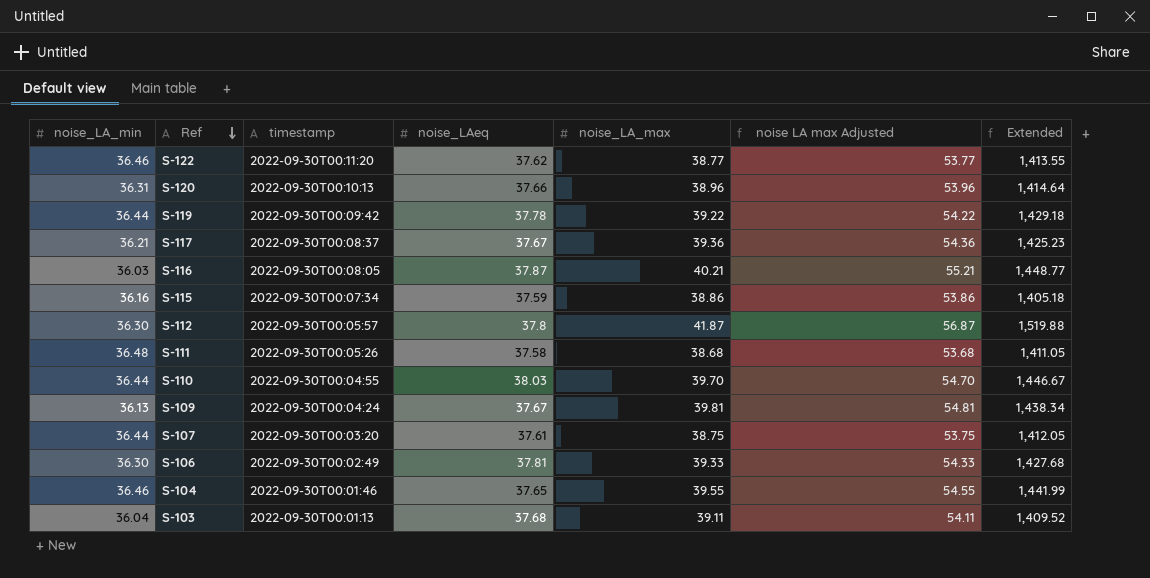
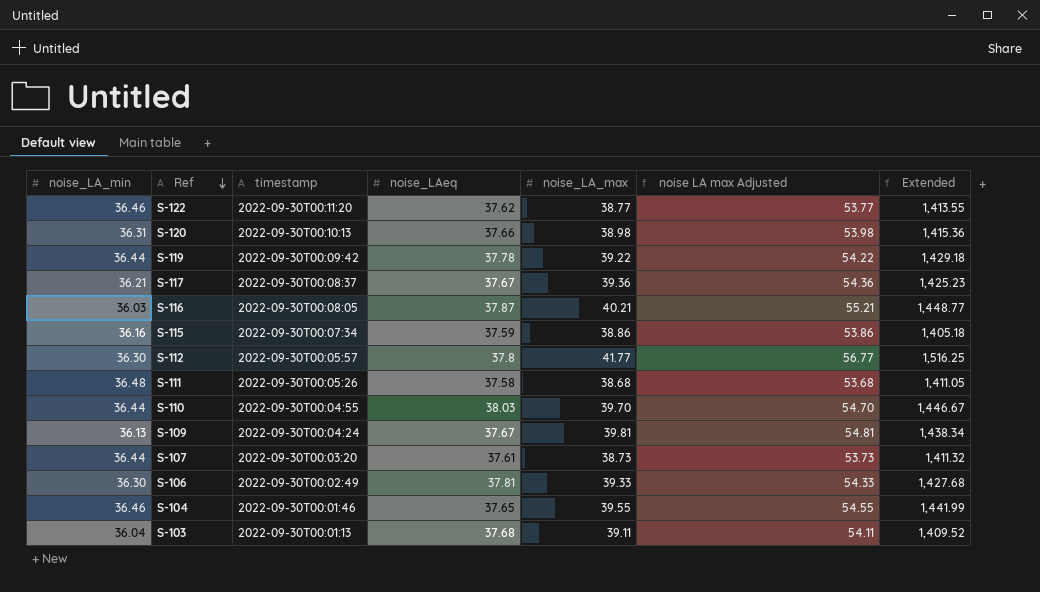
S-120 | noise_LA_max: 38.96 -> 38.98
S-120 | noise LA max Adjusted: 53.96 -> 53.98
S-120 | Extended: 1,414.64 -> 1,415.36
S-112 | noise_LA_max: 41.87 -> 41.77
S-112 | noise LA max Adjusted: 56.87 -> 56.77
S-112 | Extended: 1,519.88 -> 1,516.25
S-107 | noise_LA_max: 38.75 -> 38.73
S-107 | noise LA max Adjusted: 53.75 -> 53.73
S-107 | Extended: 1,412.05 -> 1,411.32

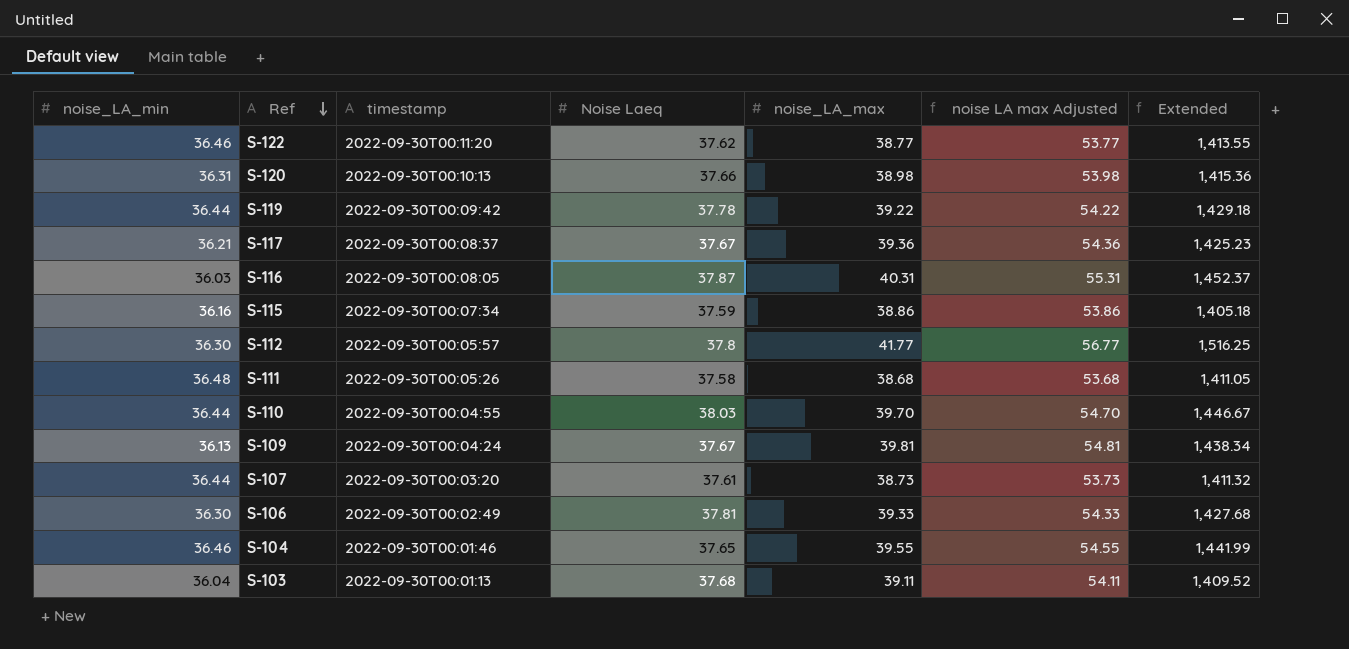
column name: noise_LAeq -> Noise Laeq
S-116 | noise_LA_max: 40.21 -> 40.31
S-116 | noise LA max Adjusted: 55.21 -> 55.31
S-116 | Extended: 1,448.77 -> 1,452.37

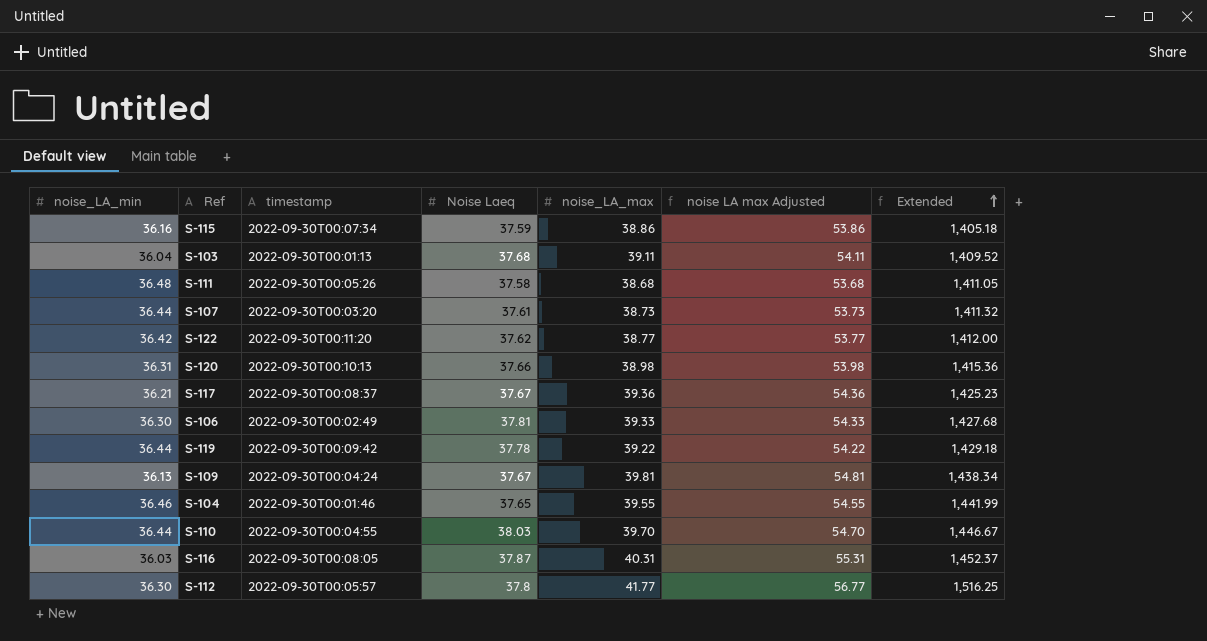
row order: Ref descending -> Extended ascending
S-122 | noise_LA_min: 36.46 -> 36.42
S-122 | Extended: 1,413.55 -> 1,412.00

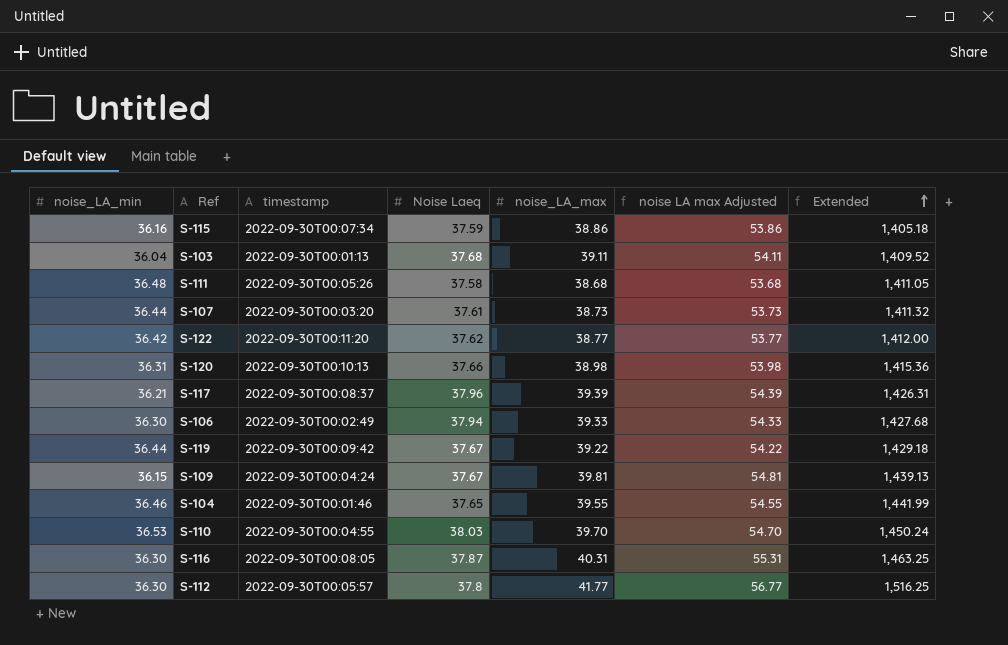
S-117 | Noise Laeq: 37.67 -> 37.96
S-117 | noise_LA_max: 39.36 -> 39.39
S-117 | noise LA max Adjusted: 54.36 -> 54.39
S-117 | Extended: 1,425.23 -> 1,426.31
S-106 | Noise Laeq: 37.81 -> 37.94
S-119 | Noise Laeq: 37.78 -> 37.67
S-109 | noise_LA_min: 36.13 -> 36.15
S-109 | Extended: 1,438.34 -> 1,439.13
S-110 | noise_LA_min: 36.44 -> 36.53
S-110 | Extended: 1,446.67 -> 1,450.24
S-116 | noise_LA_min: 36.03 -> 36.30
S-116 | Extended: 1,452.37 -> 1,463.25

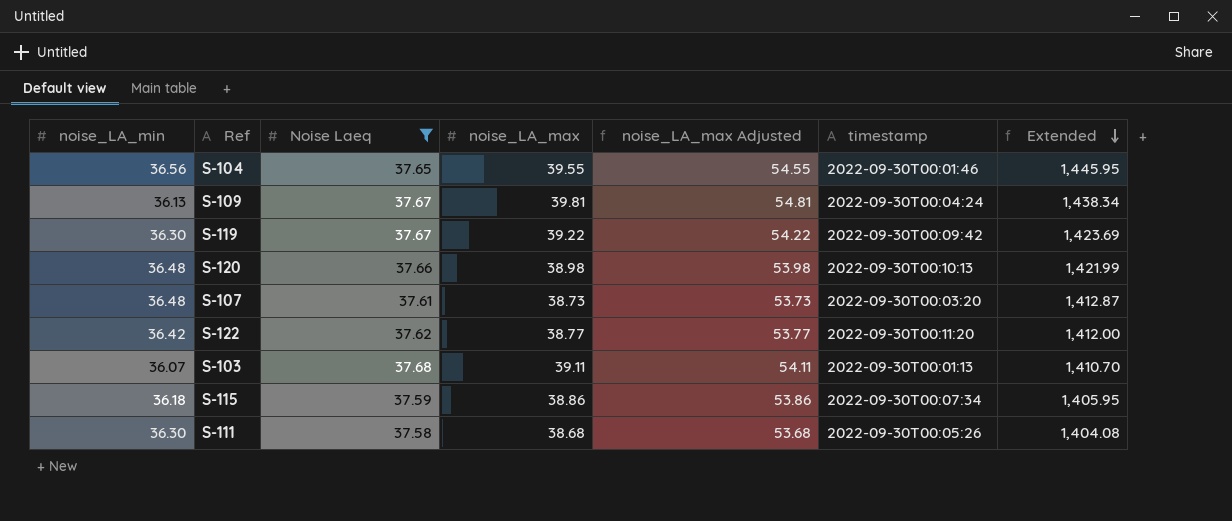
filter: none -> Noise Laeq <= 37.68
row order: Extended ascending -> Extended descending
column name: noise LA max Adjusted -> noise_LA_max Adjusted
column timestamp | position: 3 -> 6
S-104 | noise_LA_min: 36.46 -> 36.56
S-104 | Extended: 1,441.99 -> 1,445.95
S-109 | noise_LA_min: 36.15 -> 36.13
S-109 | Extended: 1,439.13 -> 1,438.34
S-119 | noise_LA_min: 36.44 -> 36.30
S-119 | Extended: 1,429.18 -> 1,423.69
S-120 | noise_LA_min: 36.31 -> 36.48
S-120 | Extended: 1,415.36 -> 1,421.99
S-107 | noise_LA_min: 36.44 -> 36.48
S-107 | Extended: 1,411.32 -> 1,412.87
S-103 | noise_LA_min: 36.04 -> 36.07
S-103 | Extended: 1,409.52 -> 1,410.70
S-115 | noise_LA_min: 36.16 -> 36.18
S-115 | Extended: 1,405.18 -> 1,405.95
S-111 | noise_LA_min: 36.48 -> 36.30
S-111 | Extended: 1,411.05 -> 1,404.08

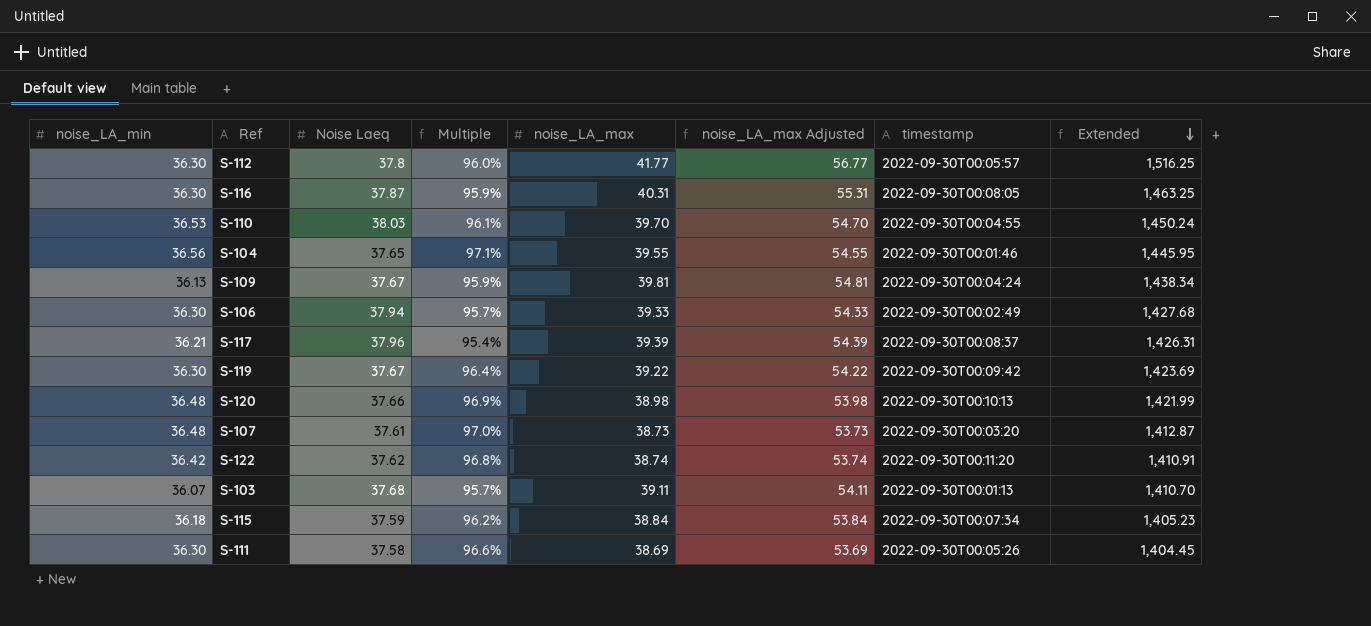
filter: Noise Laeq <= 37.68 -> none
column Multiple | formula: none -> [noise_LA_min] / [Noise Laeq]
S-122 | noise_LA_max: 38.77 -> 38.74
S-122 | noise_LA_max Adjusted: 53.77 -> 53.74
S-122 | Extended: 1,412.00 -> 1,410.91
S-115 | noise_LA_max: 38.86 -> 38.84
S-115 | noise_LA_max Adjusted: 53.86 -> 53.84
S-115 | Extended: 1,405.95 -> 1,405.23
S-111 | noise_LA_max: 38.68 -> 38.69
S-111 | noise_LA_max Adjusted: 53.68 -> 53.69
S-111 | Extended: 1,404.08 -> 1,404.45

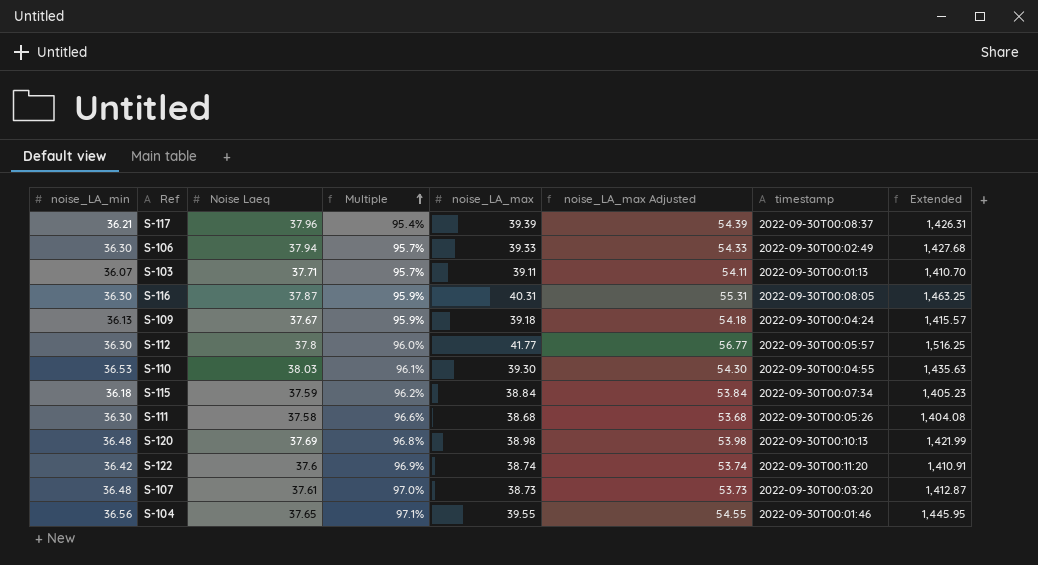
row order: Extended descending -> Multiple ascending
row S-119: 36.30 | 37.67 | 96.4% | 39.22 | 54.22 | 2022-09-30T00:09:42 | 1,423.69 -> none
S-103 | Noise Laeq: 37.68 -> 37.71
S-109 | noise_LA_max: 39.81 -> 39.18
S-109 | noise_LA_max Adjusted: 54.81 -> 54.18
S-109 | Extended: 1,438.34 -> 1,415.57
S-110 | noise_LA_max: 39.70 -> 39.30
S-110 | noise_LA_max Adjusted: 54.70 -> 54.30
S-110 | Extended: 1,450.24 -> 1,435.63
S-111 | noise_LA_max: 38.69 -> 38.68
S-111 | noise_LA_max Adjusted: 53.69 -> 53.68
S-111 | Extended: 1,404.45 -> 1,404.08
S-120 | Noise Laeq: 37.66 -> 37.69
S-120 | Multiple: 96.9% -> 96.8%
S-122 | Noise Laeq: 37.62 -> 37.6
S-122 | Multiple: 96.8% -> 96.9%

